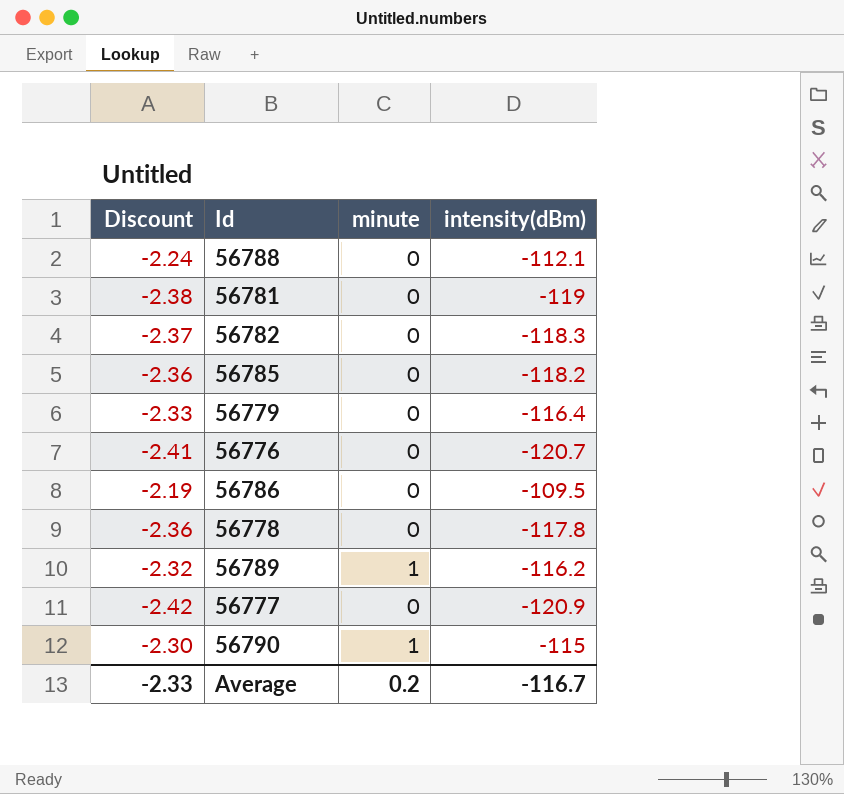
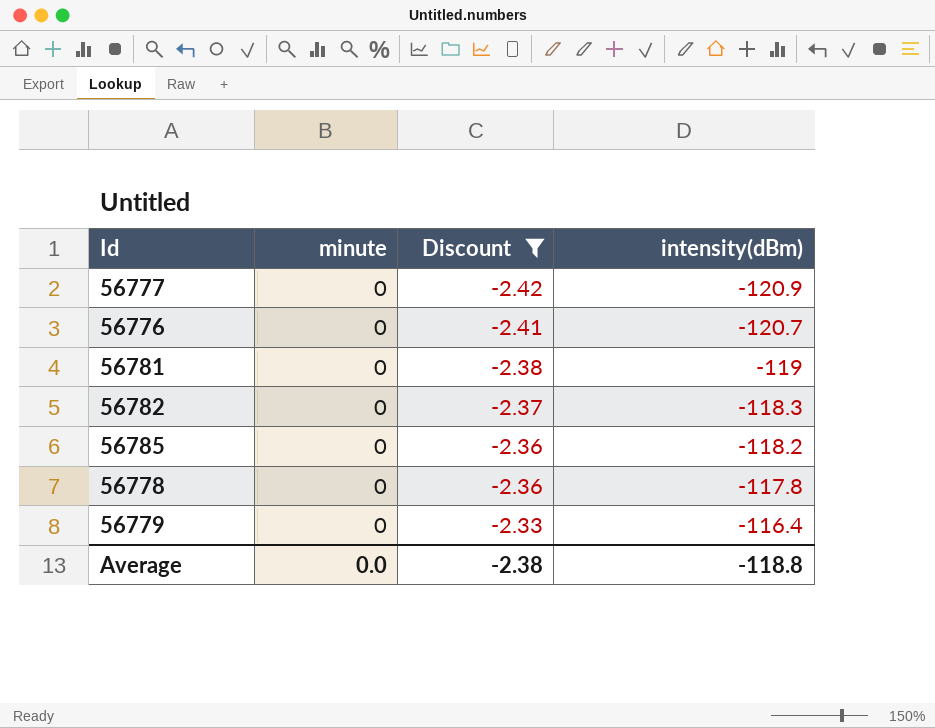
filter: none -> Discount <= -2.33
row order: none -> Discount ascending
column Discount | position: 1 -> 3
Average | minute: 0.2 -> 0.0
Average | Discount: -2.33 -> -2.38
Average | intensity(dBm): -116.7 -> -118.8

